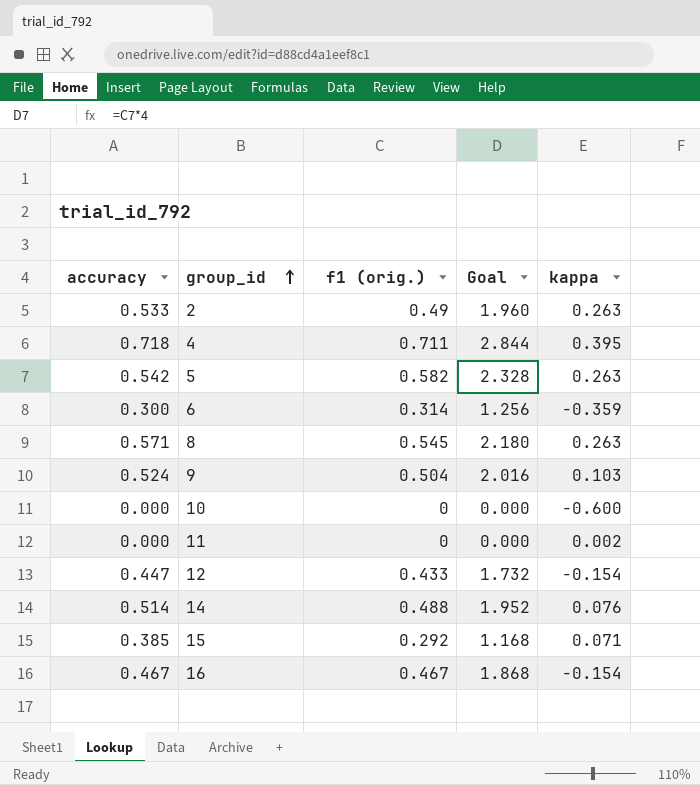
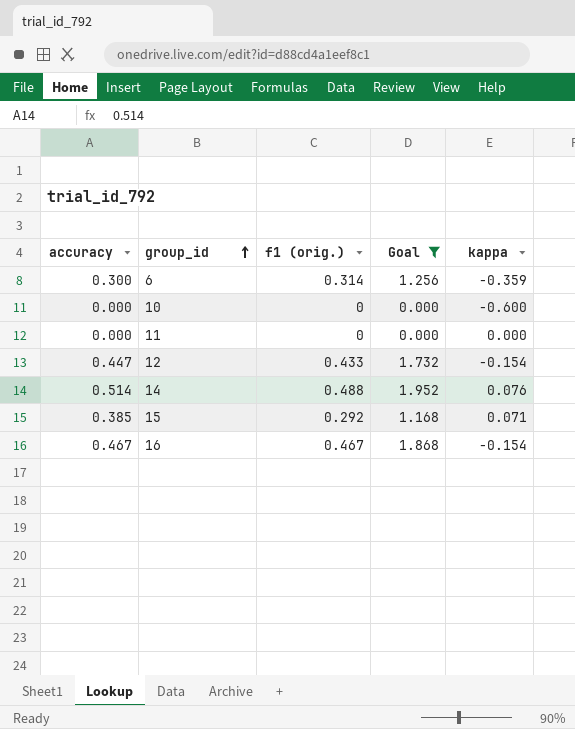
filter: none -> Goal <= 1.952
11 | kappa: 0.002 -> 0.000

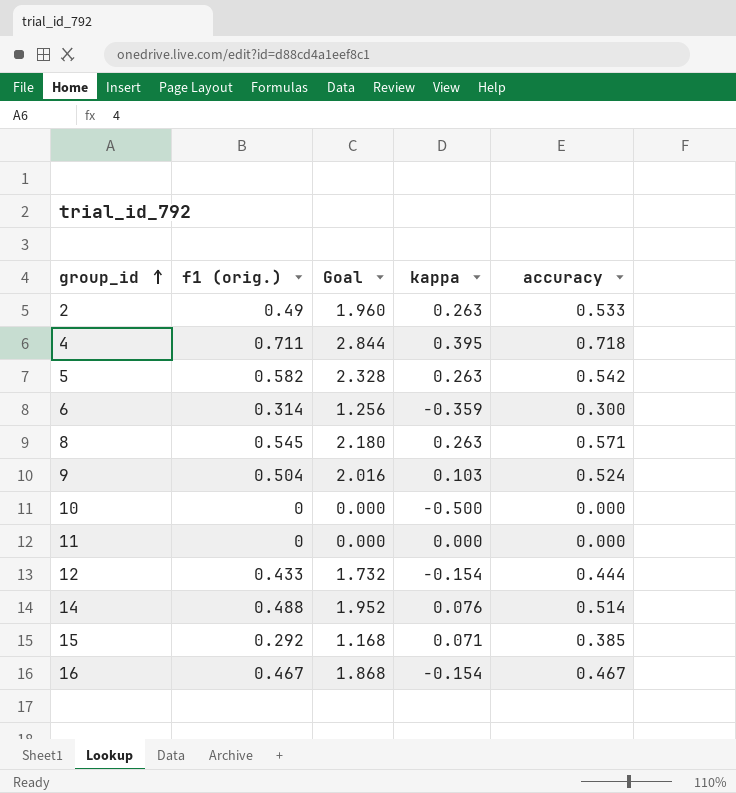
filter: Goal <= 1.952 -> none
column accuracy | position: 1 -> 5
10 | kappa: -0.600 -> -0.500
12 | accuracy: 0.447 -> 0.444

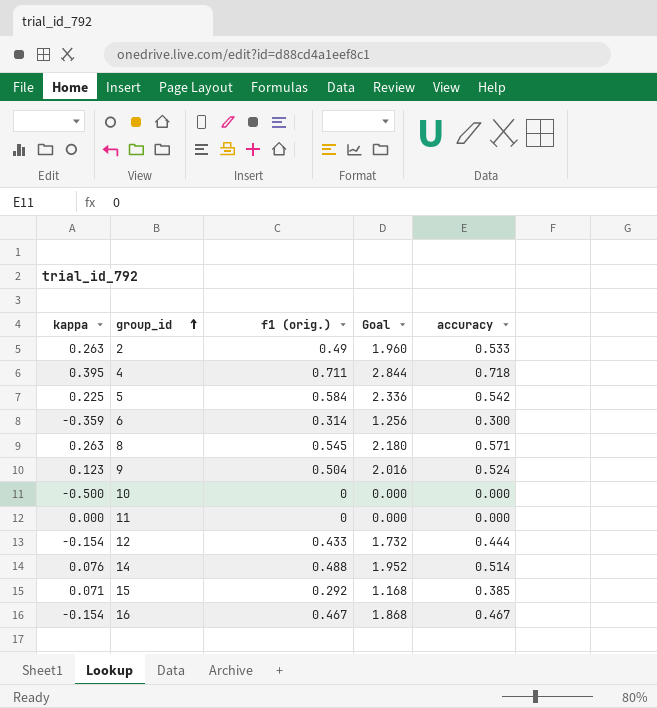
column kappa | position: 4 -> 1
5 | kappa: 0.263 -> 0.225
5 | f1 (orig.): 0.582 -> 0.584
5 | Goal: 2.328 -> 2.336
9 | kappa: 0.103 -> 0.123

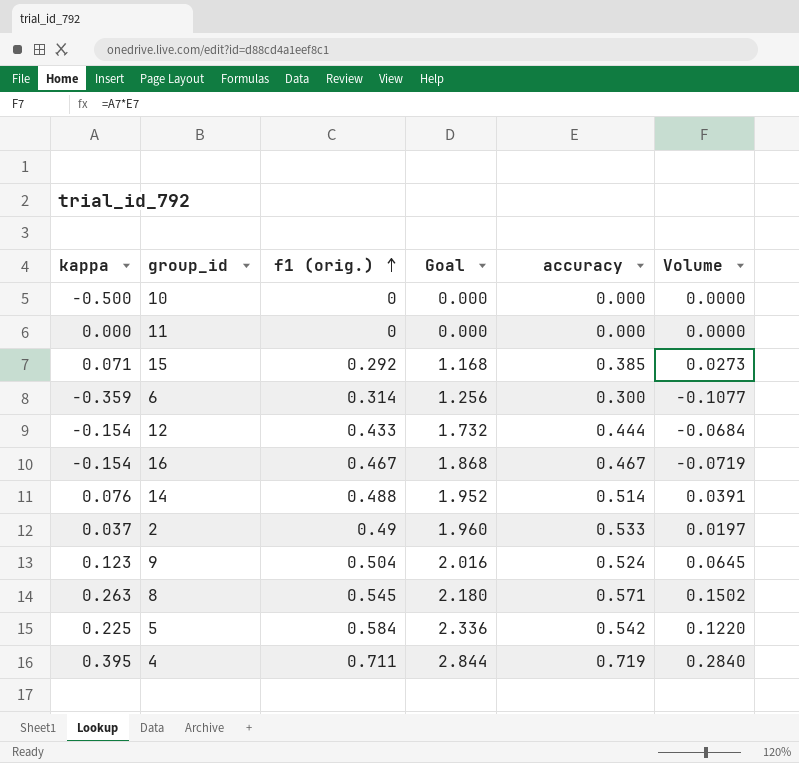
row order: group_id ascending -> f1 (orig.) ascending
column Volume | formula: none -> [kappa] * [accuracy]
2 | kappa: 0.263 -> 0.037
4 | accuracy: 0.718 -> 0.719

